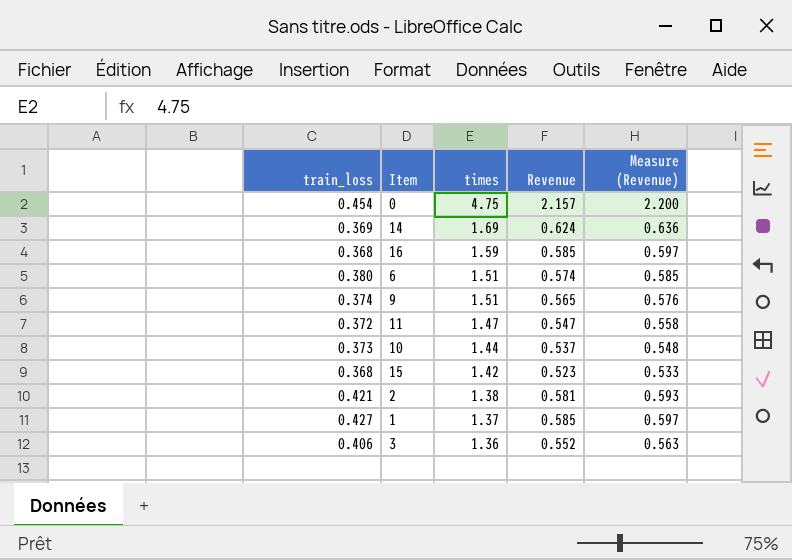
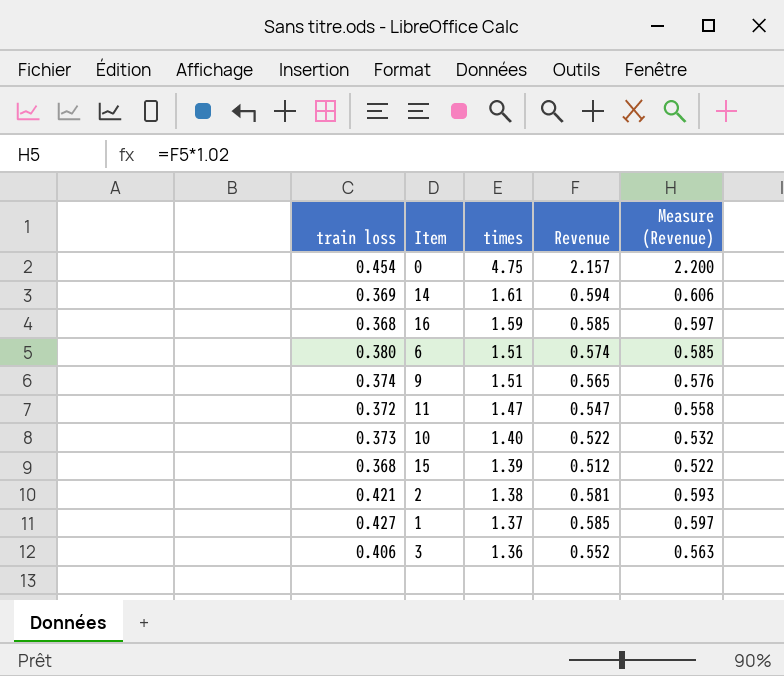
column name: train_loss -> train loss
14 | times: 1.69 -> 1.61
14 | Revenue: 0.624 -> 0.594
14 | Measure (Revenue): 0.636 -> 0.606
10 | times: 1.44 -> 1.40
10 | Revenue: 0.537 -> 0.522
10 | Measure (Revenue): 0.548 -> 0.532
15 | times: 1.42 -> 1.39
15 | Revenue: 0.523 -> 0.512
15 | Measure (Revenue): 0.533 -> 0.522

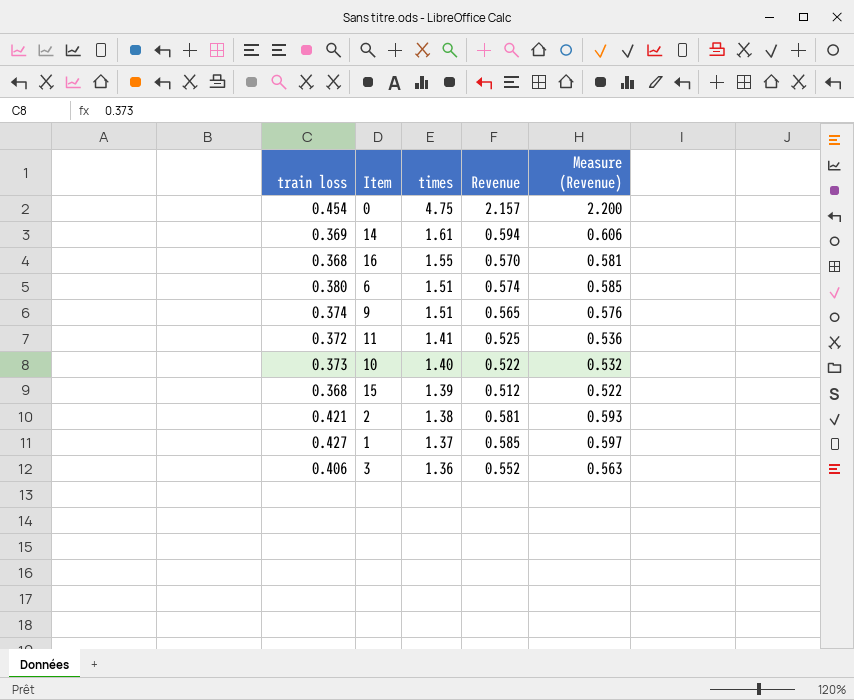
16 | times: 1.59 -> 1.55
16 | Revenue: 0.585 -> 0.570
16 | Measure (Revenue): 0.597 -> 0.581
11 | times: 1.47 -> 1.41
11 | Revenue: 0.547 -> 0.525
11 | Measure (Revenue): 0.558 -> 0.536

